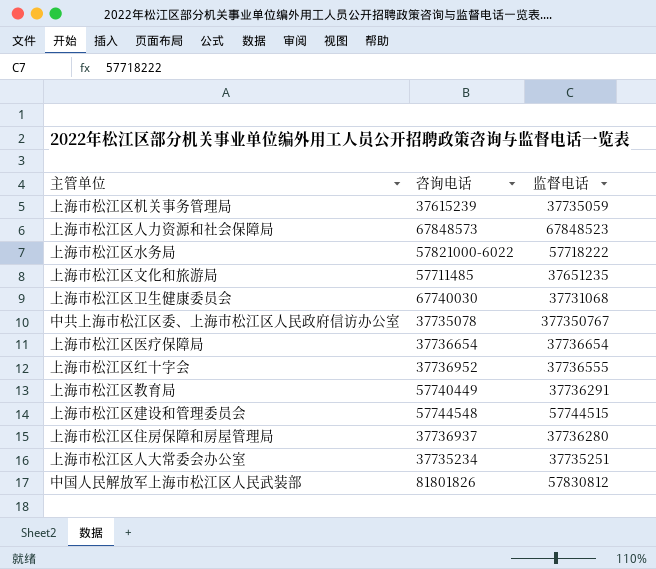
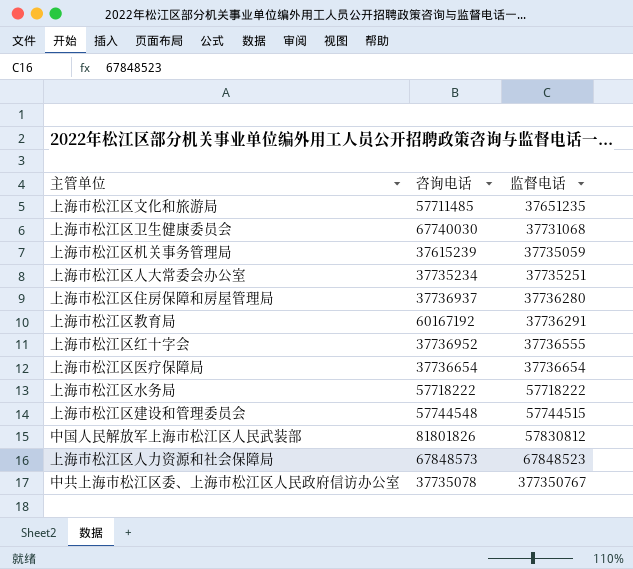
row order: none -> 监督电话 ascending
上海市松江区教育局 | 咨询电话: 57740449 -> 60167192
上海市松江区水务局 | 咨询电话: 57821000-6022 -> 57718222

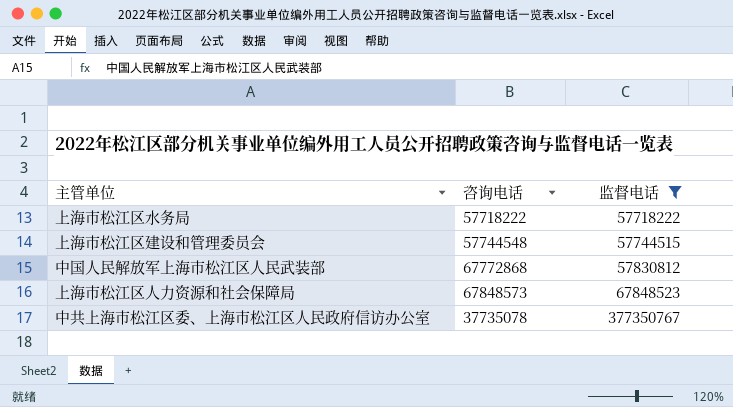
filter: none -> 监督电话 >= 57718222
中国人民解放军上海市松江区人民武装部 | 咨询电话: 81801826 -> 67772868

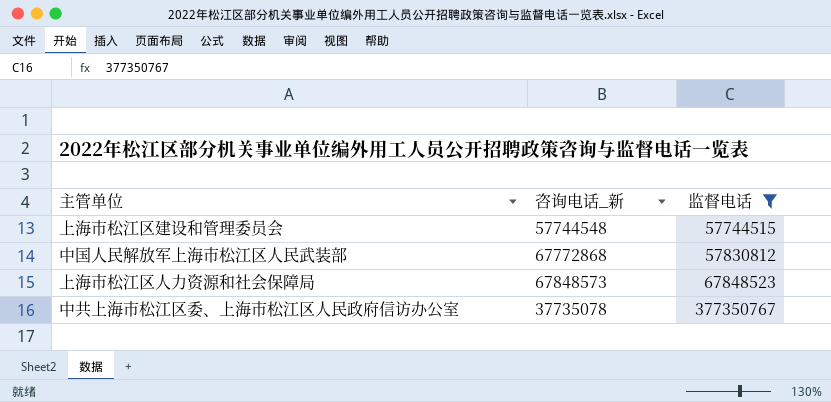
column name: 咨询电话 -> 咨询电话_新
row 上海市松江区水务局: 57718222 | 57718222 -> none

